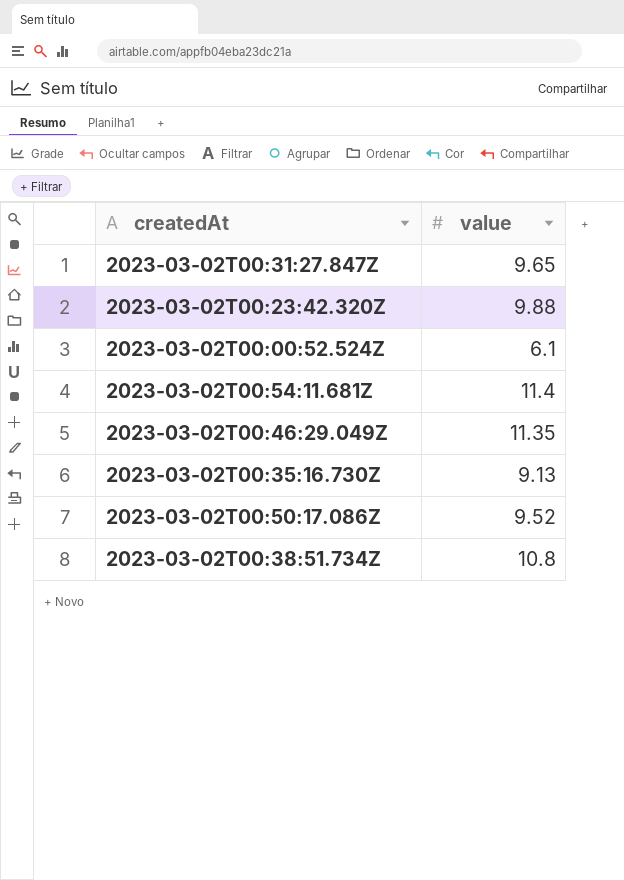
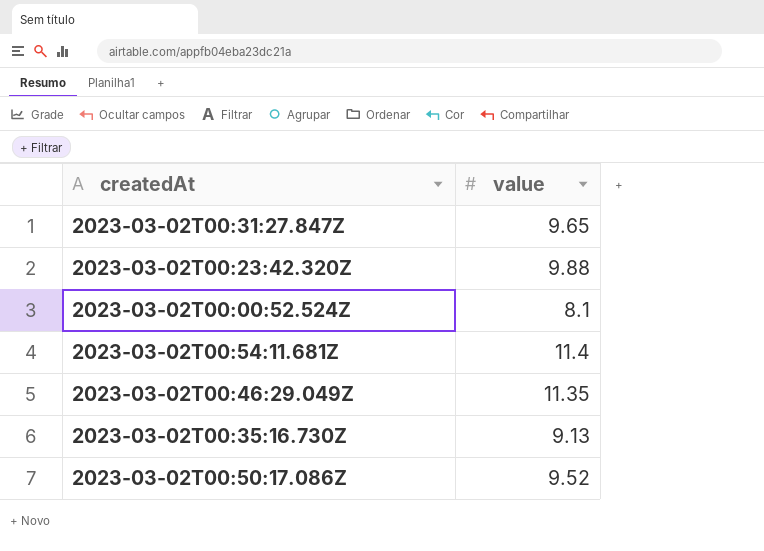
row 2023-03-02T00:38:51.734Z: 10.8 -> none
2023-03-02T00:00:52.524Z | value: 6.1 -> 8.1

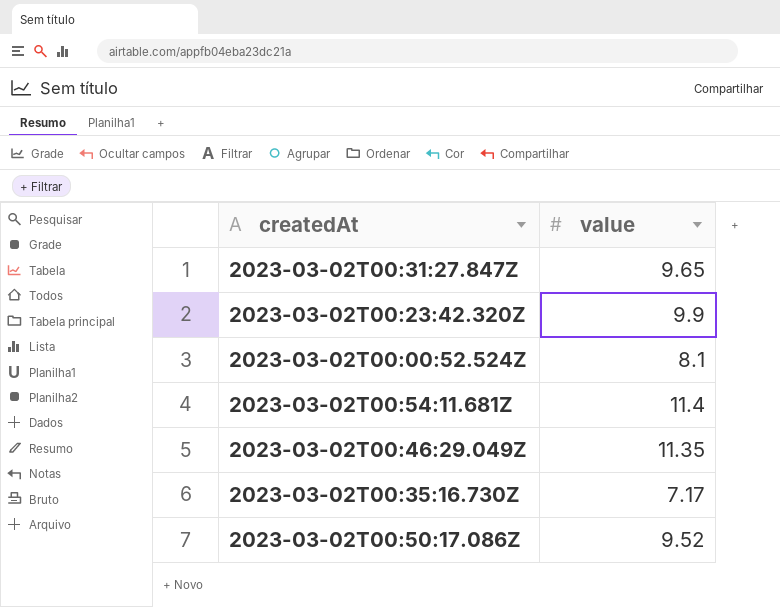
2023-03-02T00:23:42.320Z | value: 9.88 -> 9.9
2023-03-02T00:35:16.730Z | value: 9.13 -> 7.17

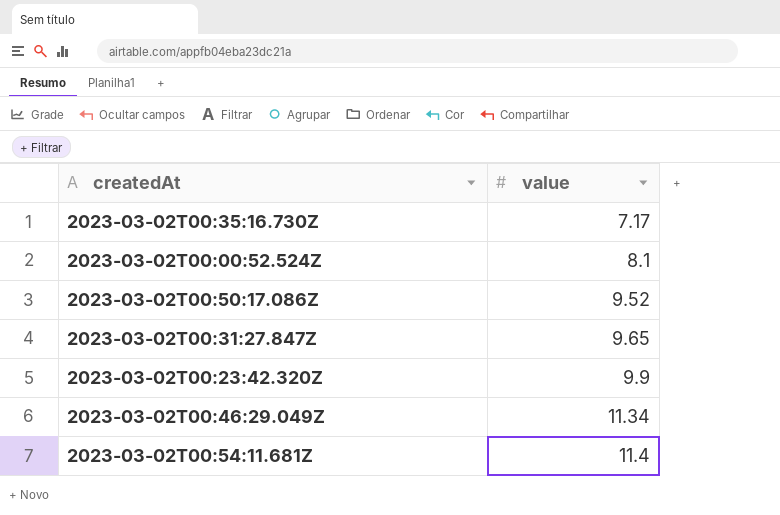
row order: none -> value ascending
2023-03-02T00:46:29.049Z | value: 11.35 -> 11.34

